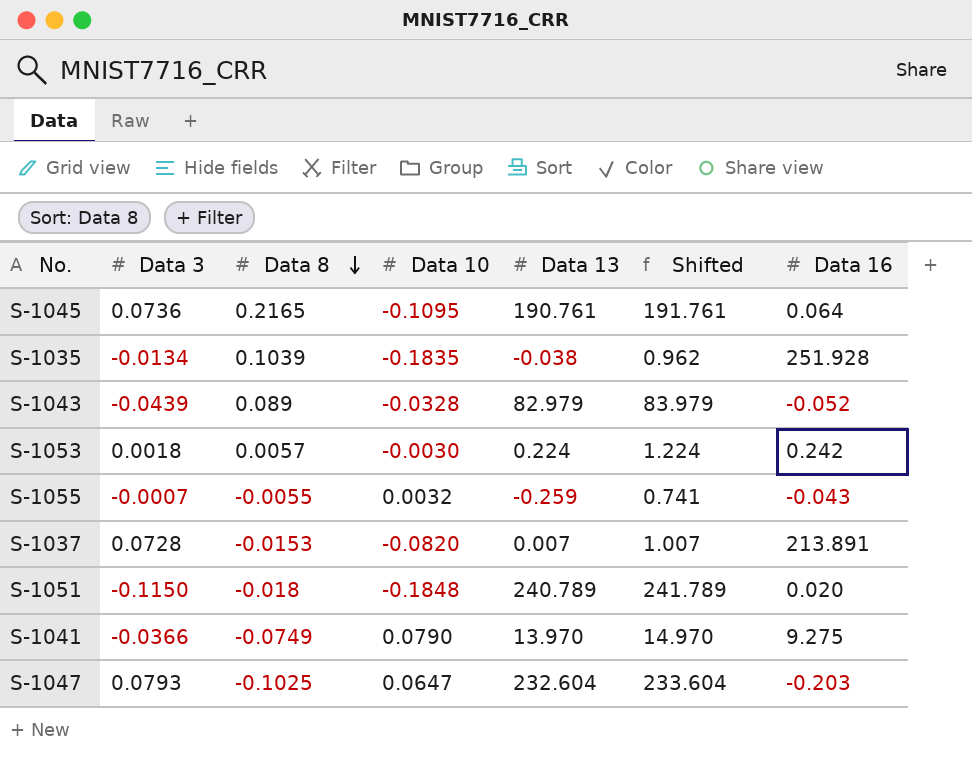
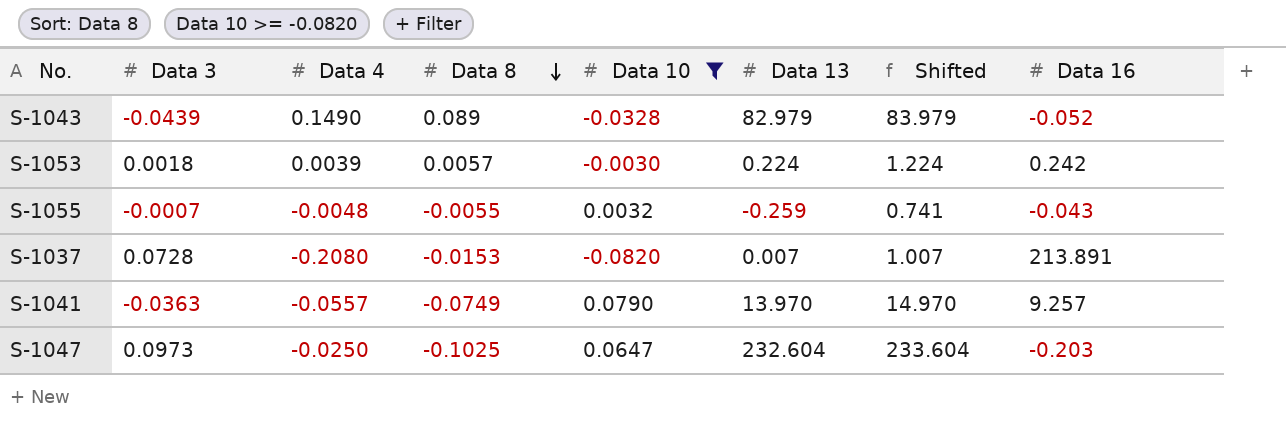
filter: none -> Data 10 >= -0.0820
column Data 4 | position: none -> 3
S-1041 | Data 3: -0.0366 -> -0.0363
S-1041 | Data 16: 9.275 -> 9.257
S-1047 | Data 3: 0.0793 -> 0.0973

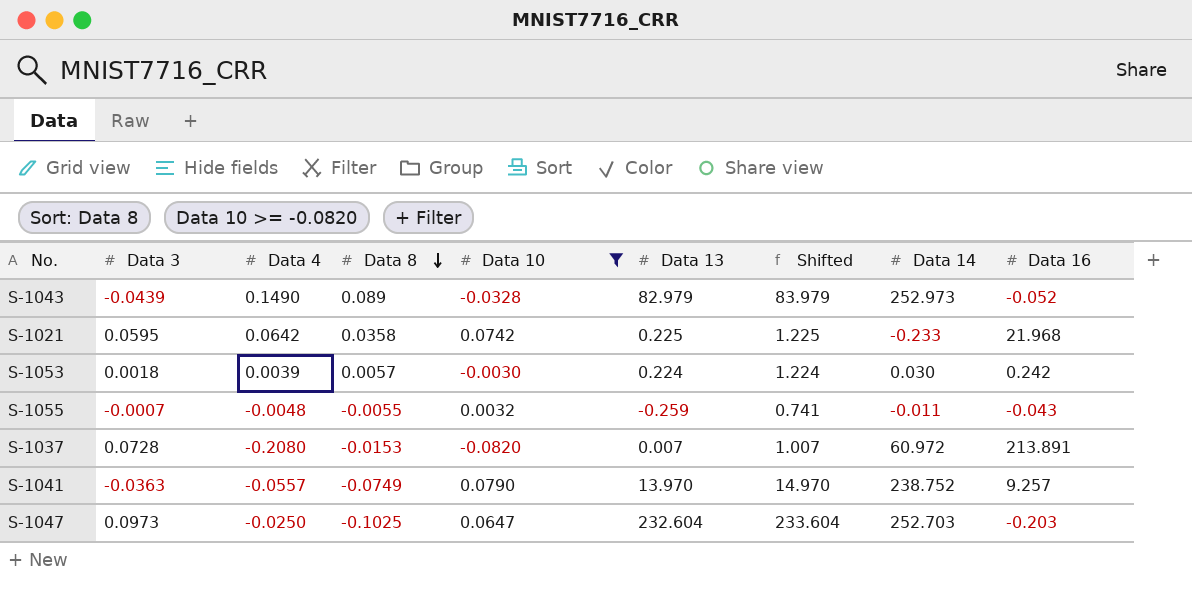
column Data 14 | position: none -> 8
row S-1021: none -> 0.0595 | 0.0642 | 0.0358 | 0.0742 | 0.225 | 1.225 | -0.233 | 21.968

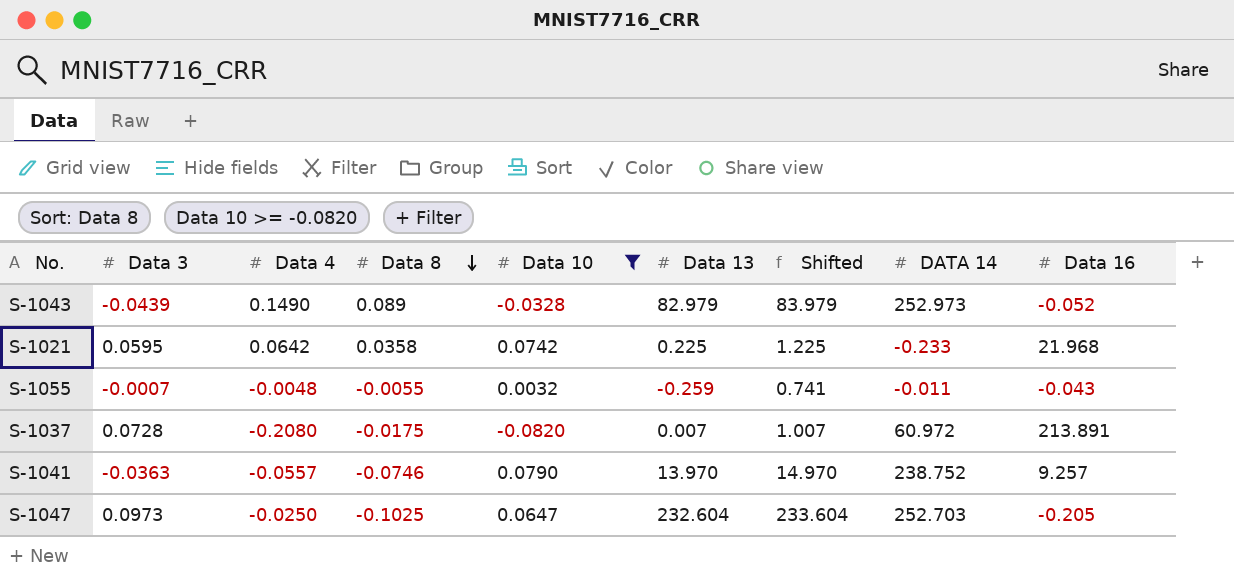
column name: Data 14 -> DATA 14
row S-1053: 0.0018 | 0.0039 | 0.0057 | -0.0030 | 0.224 | 1.224 | 0.030 | 0.242 -> none
S-1037 | Data 8: -0.0153 -> -0.0175
S-1041 | Data 8: -0.0749 -> -0.0746
S-1047 | Data 16: -0.203 -> -0.205

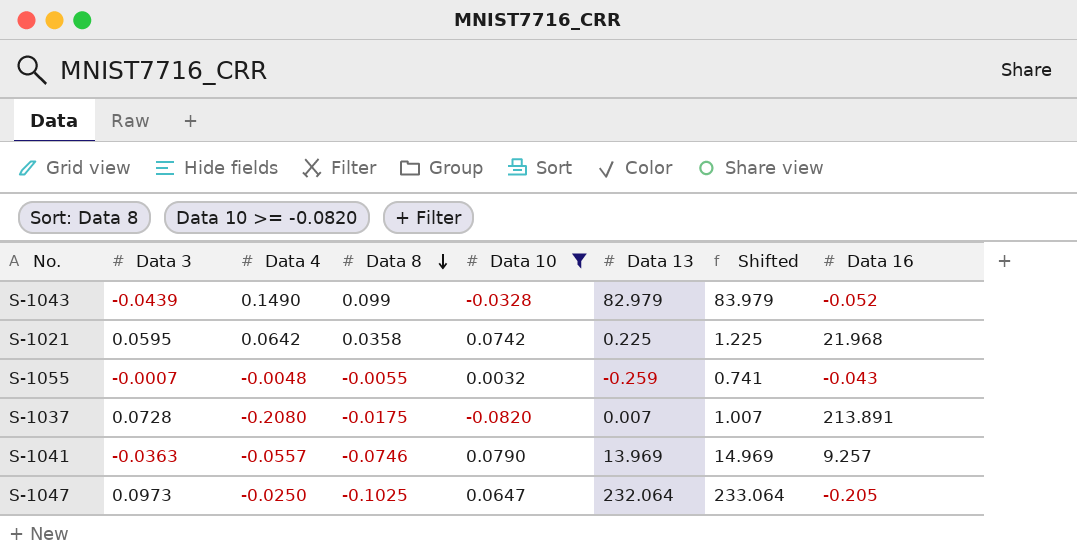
column DATA 14 | position: 8 -> none
S-1043 | Data 8: 0.089 -> 0.099
S-1041 | Data 13: 13.970 -> 13.969
S-1041 | Shifted: 14.970 -> 14.969
S-1047 | Data 13: 232.604 -> 232.064
S-1047 | Shifted: 233.604 -> 233.064

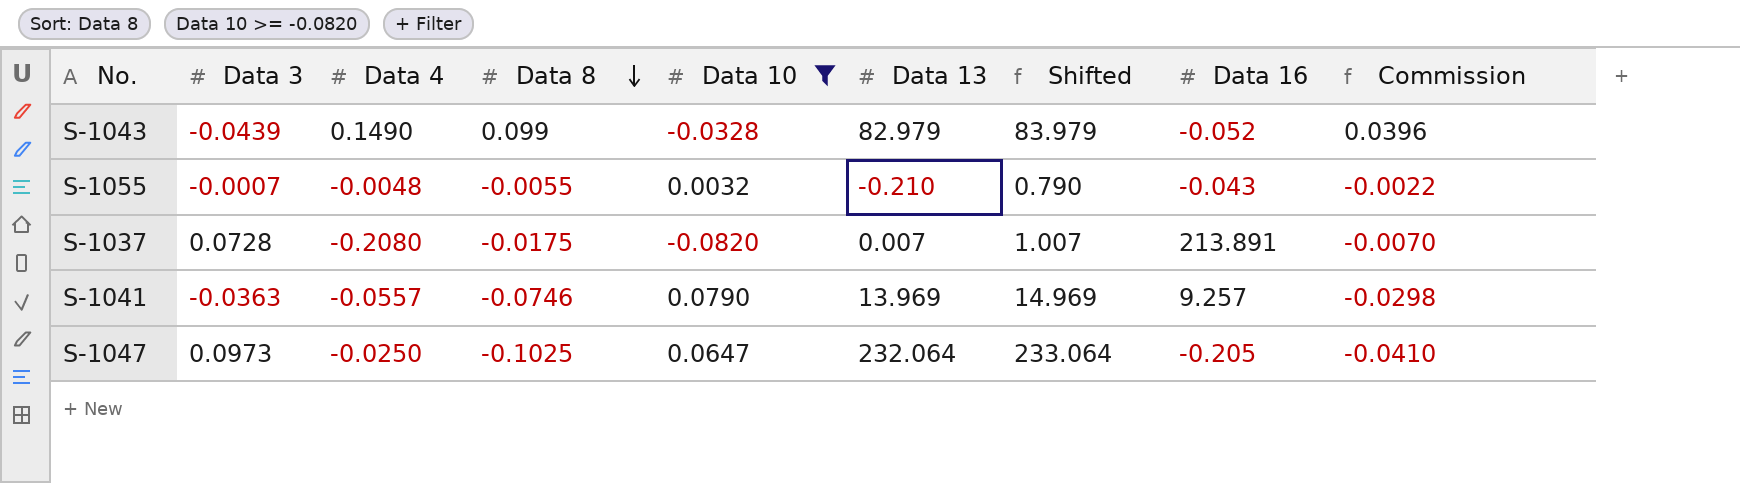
column Commission | formula: none -> [Data 8] * 0.4
row S-1021: 0.0595 | 0.0642 | 0.0358 | 0.0742 | 0.225 | 1.225 | 21.968 -> none
S-1055 | Data 13: -0.259 -> -0.210
S-1055 | Shifted: 0.741 -> 0.790

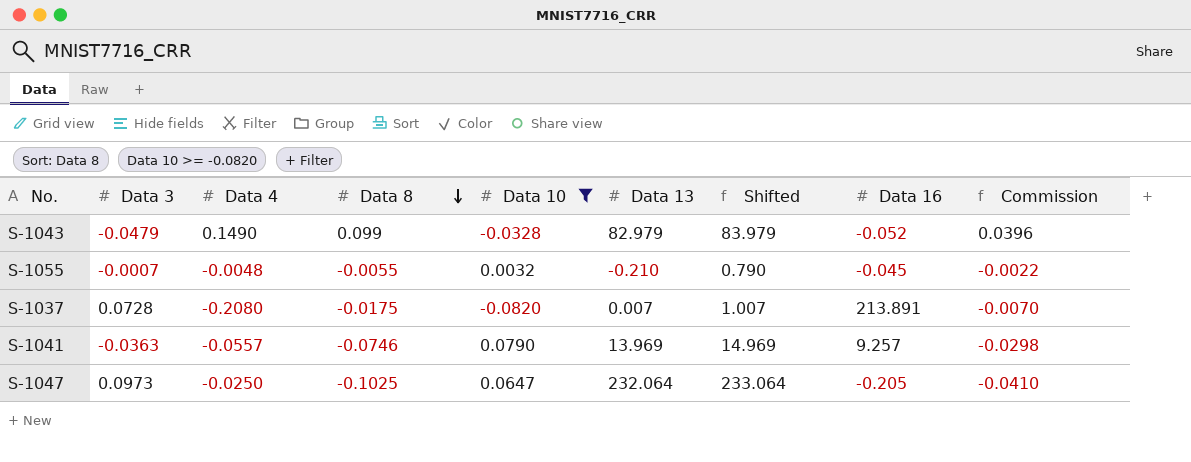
S-1043 | Data 3: -0.0439 -> -0.0479
S-1055 | Data 16: -0.043 -> -0.045

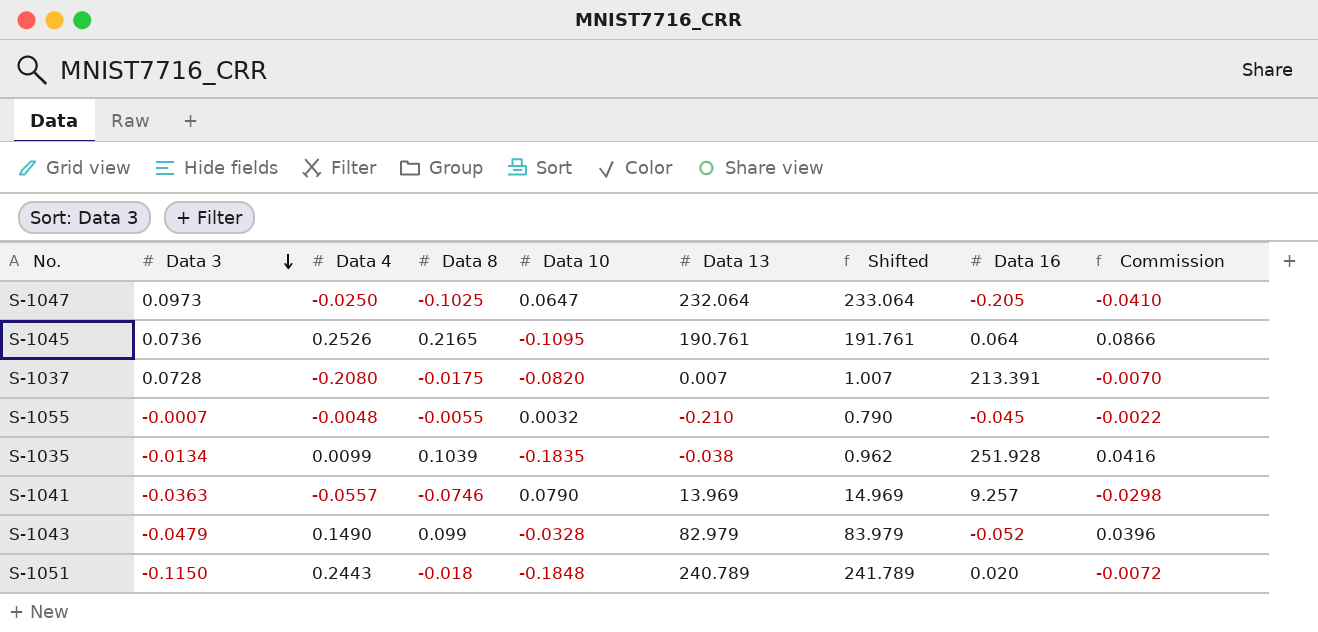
filter: Data 10 >= -0.0820 -> none
row order: Data 8 descending -> Data 3 descending
S-1037 | Data 16: 213.891 -> 213.391

